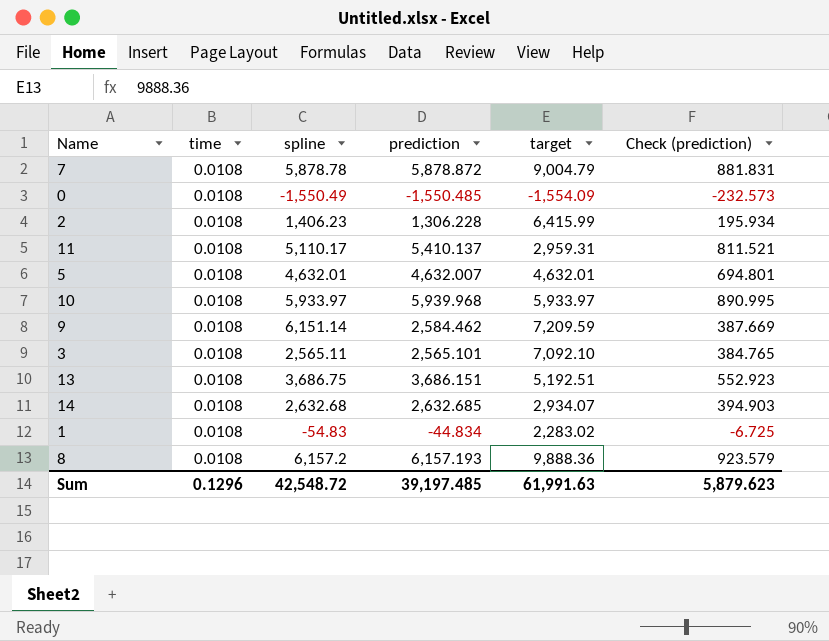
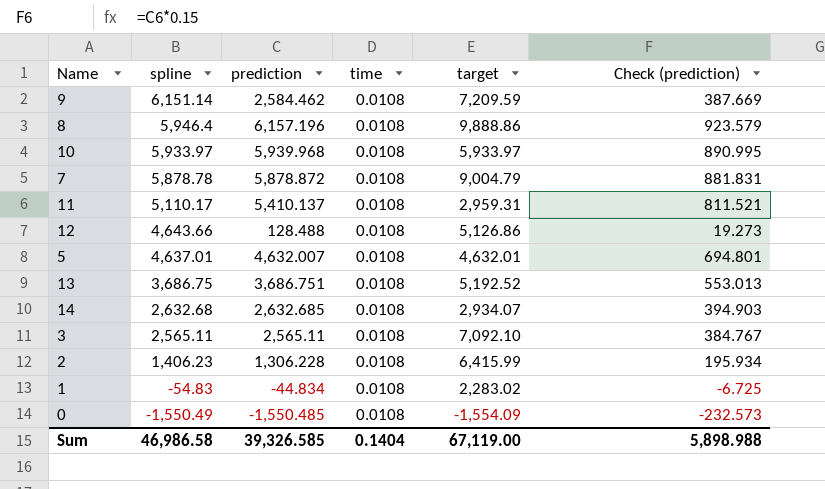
row order: none -> spline descending
column time | position: 2 -> 4
8 | spline: 6,157.2 -> 5,946.4
8 | prediction: 6,157.193 -> 6,157.196
8 | target: 9,888.36 -> 9,888.86
row 12: none -> 4,643.66 | 128.488 | 0.0108 | 5,126.86 | 19.273
5 | spline: 4,632.01 -> 4,637.01
13 | prediction: 3,686.151 -> 3,686.751
13 | target: 5,192.51 -> 5,192.52
13 | Check (prediction): 552.923 -> 553.013
3 | prediction: 2,565.101 -> 2,565.11
3 | Check (prediction): 384.765 -> 384.767
Sum | spline: 42,548.72 -> 46,986.58
Sum | prediction: 39,197.485 -> 39,326.585
Sum | time: 0.1296 -> 0.1404
Sum | target: 61,991.63 -> 67,119.00
Sum | Check (prediction): 5,879.623 -> 5,898.988

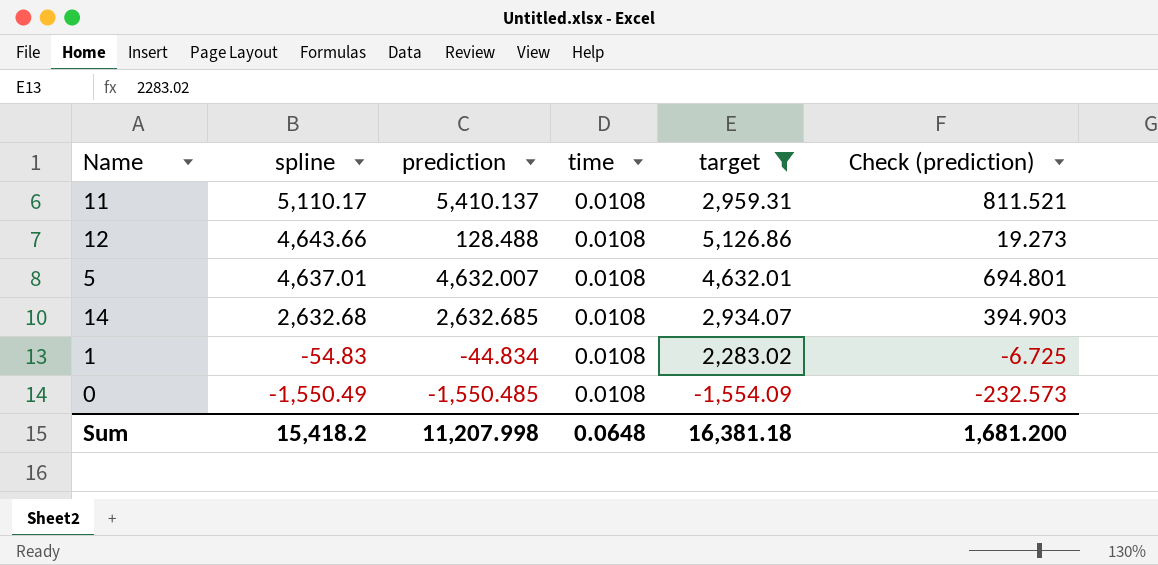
filter: none -> target <= 5,126.86
Sum | spline: 46,986.58 -> 15,418.2
Sum | prediction: 39,326.585 -> 11,207.998
Sum | time: 0.1404 -> 0.0648
Sum | target: 67,119.00 -> 16,381.18
Sum | Check (prediction): 5,898.988 -> 1,681.200

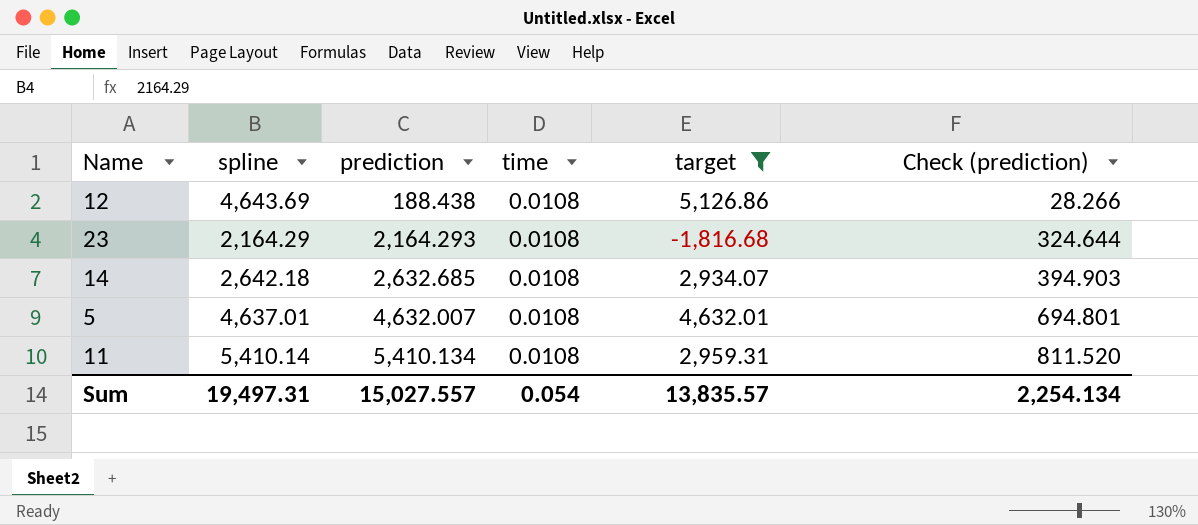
row order: spline descending -> prediction ascending
row 1: -54.83 | -44.834 | 0.0108 | 2,283.02 | -6.725 -> none
row 0: -1,550.49 | -1,550.485 | 0.0108 | -1,554.09 | -232.573 -> none
12 | spline: 4,643.66 -> 4,643.69
12 | prediction: 128.488 -> 188.438
12 | Check (prediction): 19.273 -> 28.266
row 23: none -> 2,164.29 | 2,164.293 | 0.0108 | -1,816.68 | 324.644
14 | spline: 2,632.68 -> 2,642.18
11 | spline: 5,110.17 -> 5,410.14
11 | prediction: 5,410.137 -> 5,410.134
11 | Check (prediction): 811.521 -> 811.520
Sum | spline: 15,418.2 -> 19,497.31
Sum | prediction: 11,207.998 -> 15,027.557
Sum | time: 0.0648 -> 0.054
Sum | target: 16,381.18 -> 13,835.57
Sum | Check (prediction): 1,681.200 -> 2,254.134

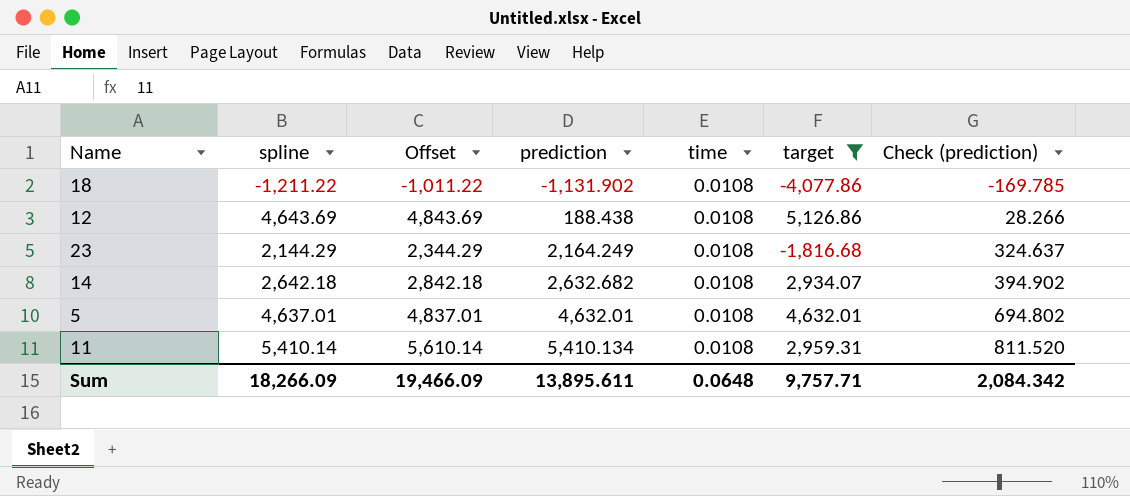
column Offset | formula: none -> [spline] + 200
row 18: none -> -1,211.22 | -1,011.22 | -1,131.902 | 0.0108 | -4,077.86 | -169.785
23 | spline: 2,164.29 -> 2,144.29
23 | prediction: 2,164.293 -> 2,164.249
23 | Check (prediction): 324.644 -> 324.637
14 | prediction: 2,632.685 -> 2,632.682
14 | Check (prediction): 394.903 -> 394.902
5 | prediction: 4,632.007 -> 4,632.01
5 | Check (prediction): 694.801 -> 694.802
Sum | spline: 19,497.31 -> 18,266.09
Sum | prediction: 15,027.557 -> 13,895.611
Sum | time: 0.054 -> 0.0648
Sum | target: 13,835.57 -> 9,757.71
Sum | Check (prediction): 2,254.134 -> 2,084.342

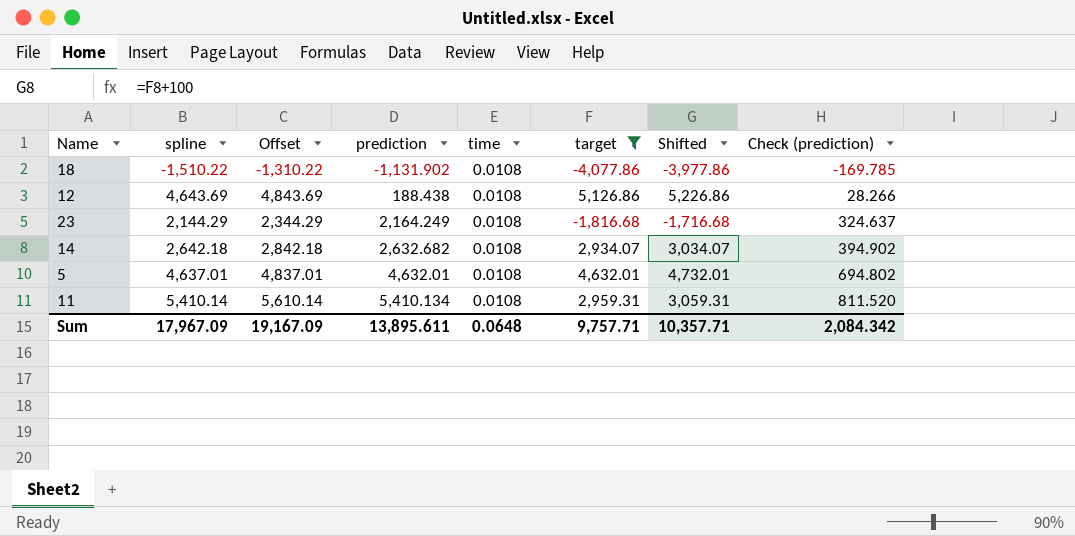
column Shifted | formula: none -> [target] + 100
18 | spline: -1,211.22 -> -1,510.22
18 | Offset: -1,011.22 -> -1,310.22
Sum | spline: 18,266.09 -> 17,967.09
Sum | Offset: 19,466.09 -> 19,167.09

